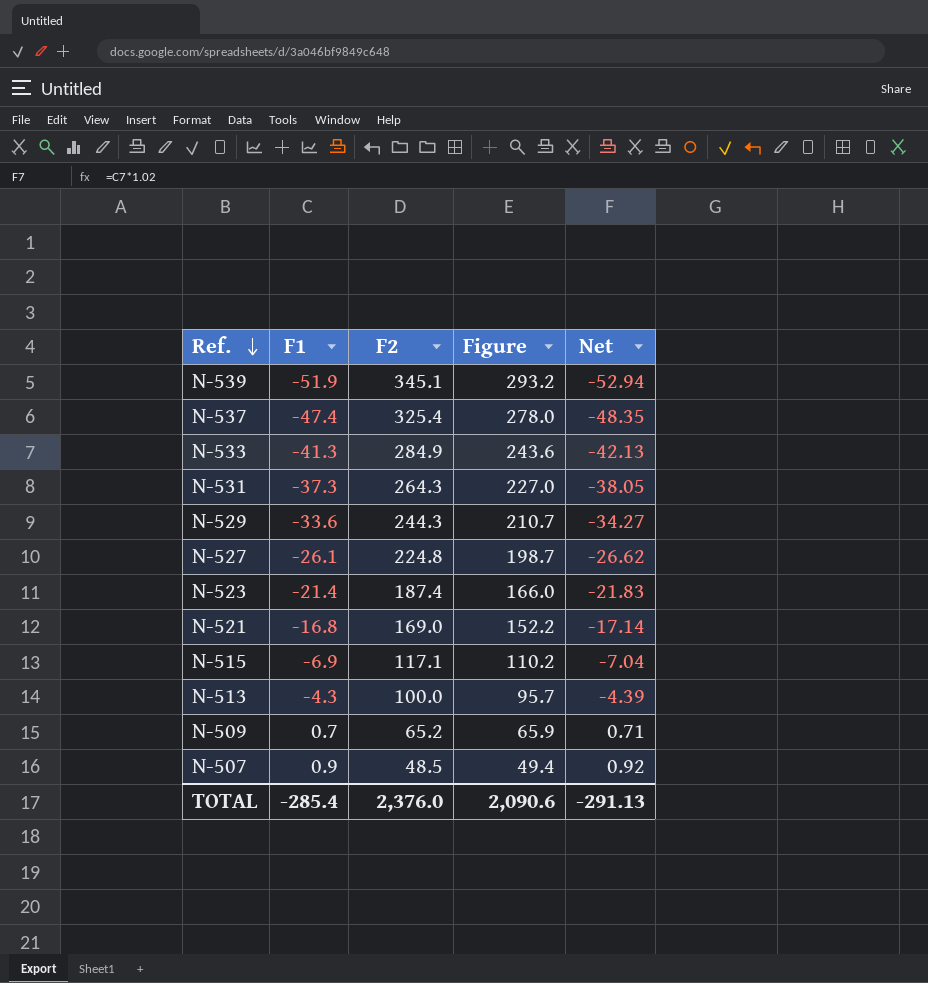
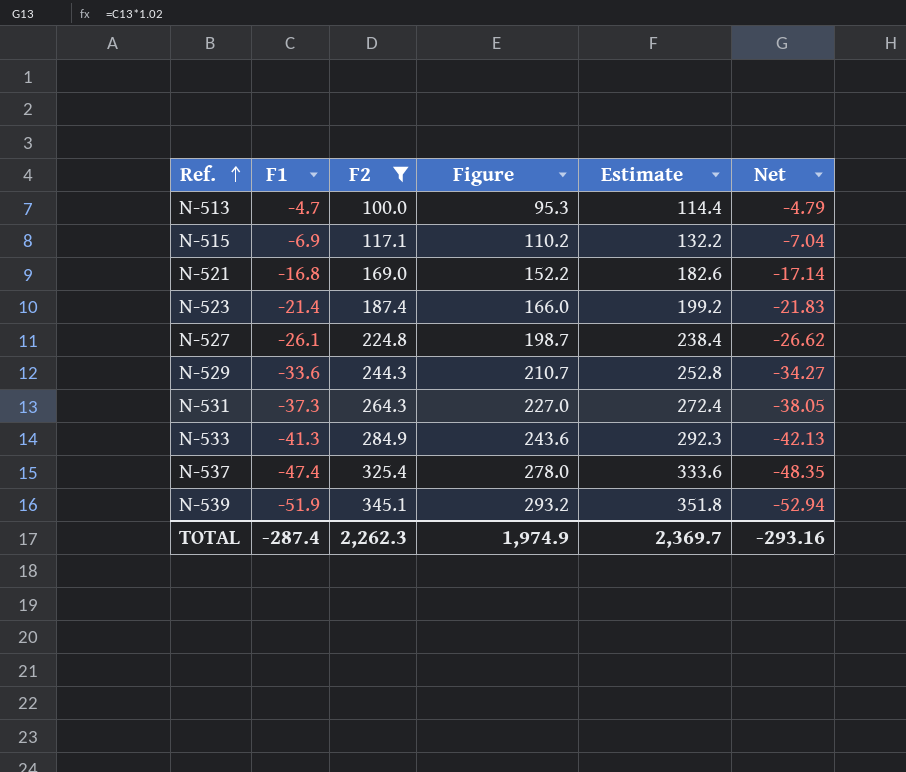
filter: none -> F2 >= 100.0
row order: Ref. descending -> Ref. ascending
column Estimate | formula: none -> [Figure] * 1.2
N-513 | F1: -4.3 -> -4.7
N-513 | Figure: 95.7 -> 95.3
N-513 | Net: -4.39 -> -4.79
TOTAL | F1: -285.4 -> -287.4
TOTAL | F2: 2,376.0 -> 2,262.3
TOTAL | Figure: 2,090.6 -> 1,974.9
TOTAL | Net: -291.13 -> -293.16

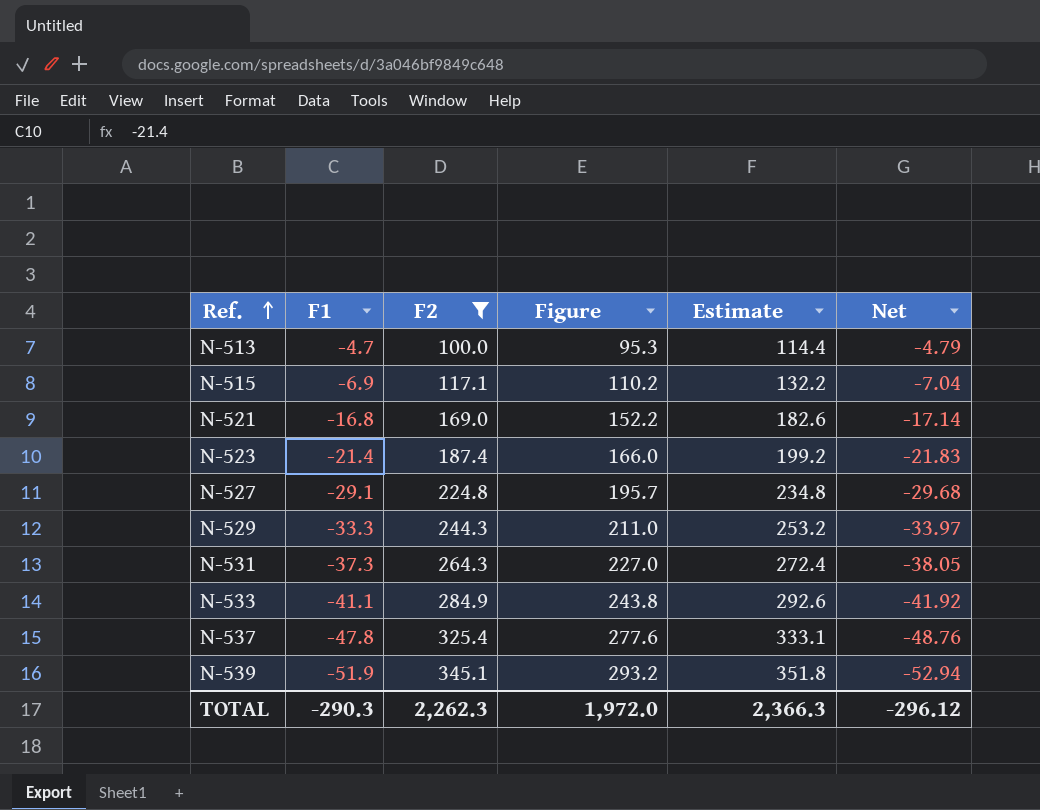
N-527 | F1: -26.1 -> -29.1
N-527 | Figure: 198.7 -> 195.7
N-527 | Estimate: 238.4 -> 234.8
N-527 | Net: -26.62 -> -29.68
N-529 | F1: -33.6 -> -33.3
N-529 | Figure: 210.7 -> 211.0
N-529 | Estimate: 252.8 -> 253.2
N-529 | Net: -34.27 -> -33.97
N-533 | F1: -41.3 -> -41.1
N-533 | Figure: 243.6 -> 243.8
N-533 | Estimate: 292.3 -> 292.6
N-533 | Net: -42.13 -> -41.92
N-537 | F1: -47.4 -> -47.8
N-537 | Figure: 278.0 -> 277.6
N-537 | Estimate: 333.6 -> 333.1
N-537 | Net: -48.35 -> -48.76
TOTAL | F1: -287.4 -> -290.3
TOTAL | Figure: 1,974.9 -> 1,972.0
TOTAL | Estimate: 2,369.7 -> 2,366.3
TOTAL | Net: -293.16 -> -296.12

